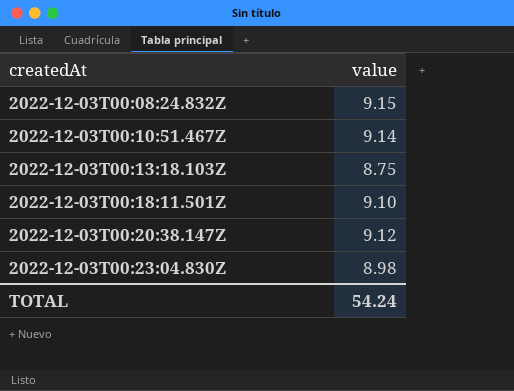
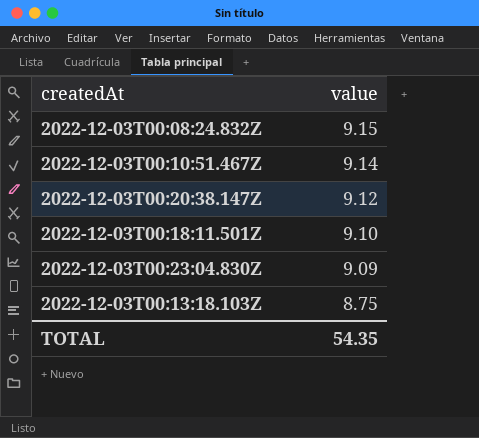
row order: createdAt ascending -> value descending
2022-12-03T00:23:04.830Z | value: 8.98 -> 9.09
TOTAL | value: 54.24 -> 54.35

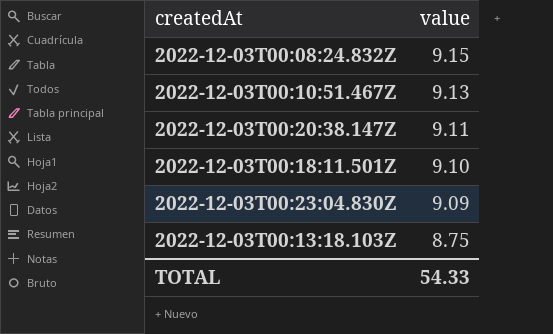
2022-12-03T00:10:51.467Z | value: 9.14 -> 9.13
2022-12-03T00:20:38.147Z | value: 9.12 -> 9.11
TOTAL | value: 54.35 -> 54.33

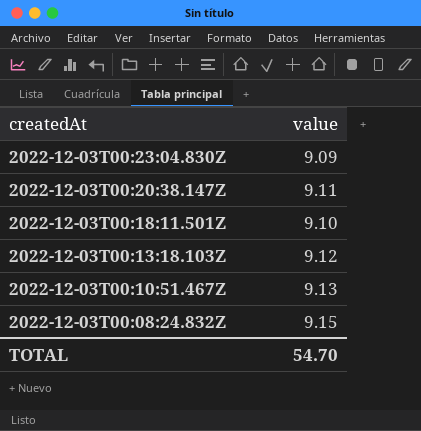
row order: value descending -> createdAt descending
2022-12-03T00:13:18.103Z | value: 8.75 -> 9.12
TOTAL | value: 54.33 -> 54.70

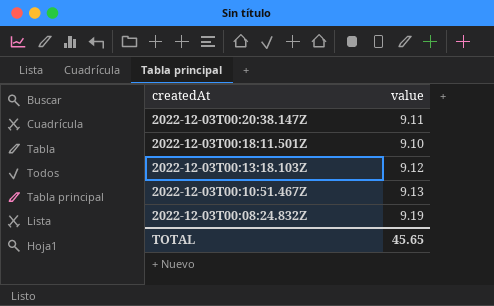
row 2022-12-03T00:23:04.830Z: 9.09 -> none
2022-12-03T00:08:24.832Z | value: 9.15 -> 9.19
TOTAL | value: 54.70 -> 45.65

